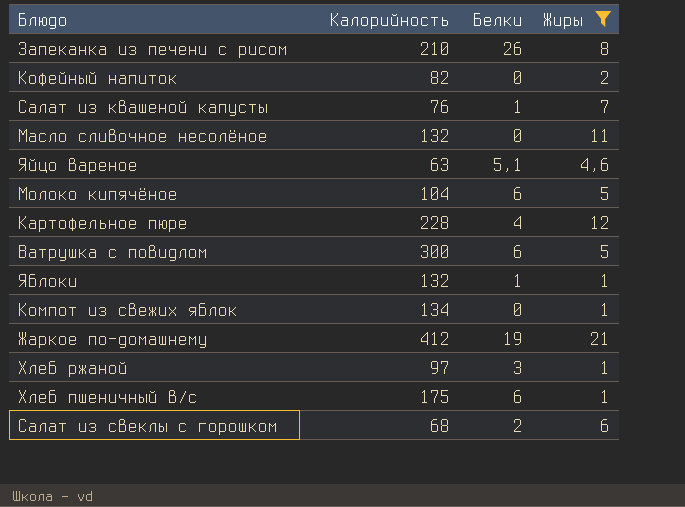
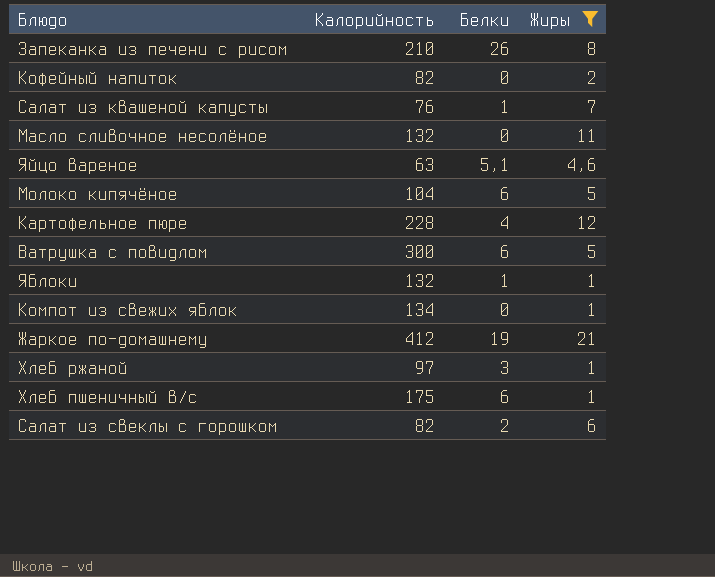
Салат из свеклы с горошком | Калорийность: 68 -> 82

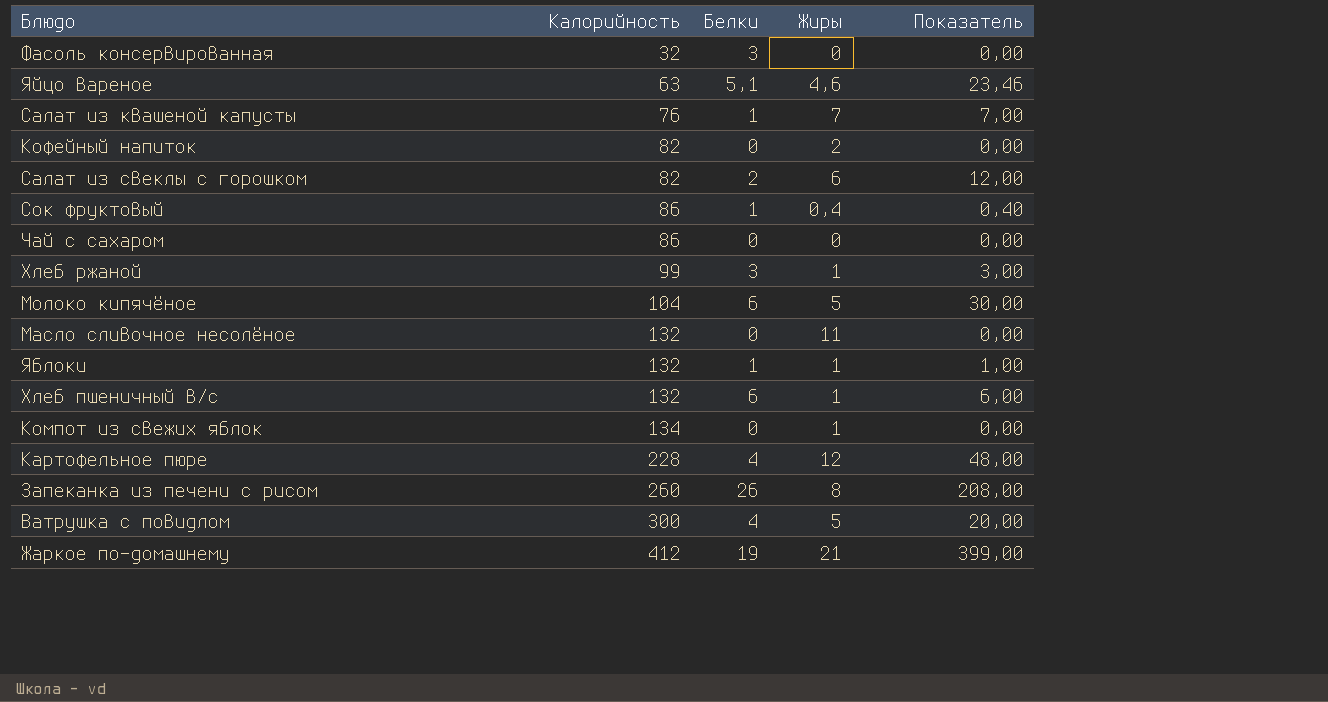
filter: Жиры >= 1 -> none
row order: none -> Калорийность ascending
column Показатель | formula: none -> [Белки] * [Жиры]
Хлеб ржаной | Калорийность: 97 -> 99
Хлеб пшеничный в/с | Калорийность: 175 -> 132
Запеканка из печени с рисом | Калорийность: 210 -> 260
Ватрушка с повидлом | Белки: 6 -> 4

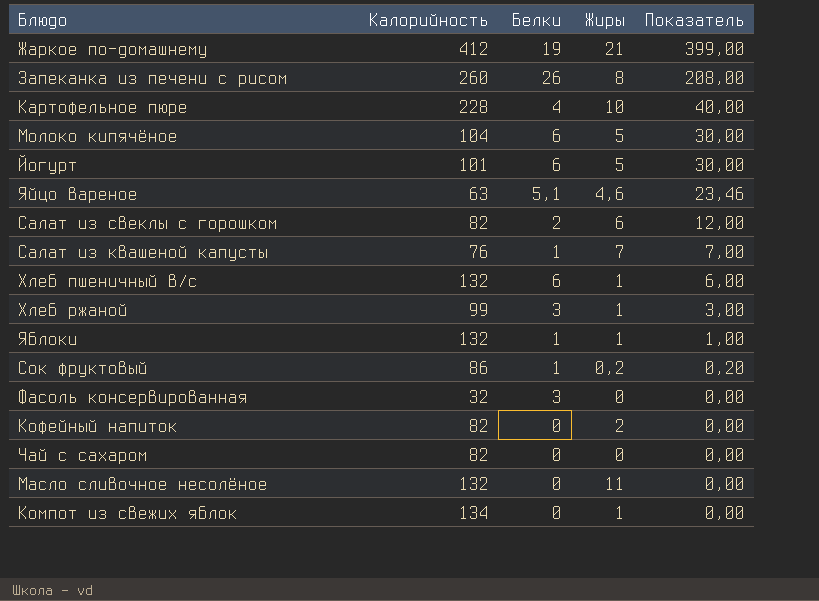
row order: Калорийность ascending -> Показатель descending
row Ватрушка с повидлом: 300 | 4 | 5 | 20,00 -> none
Картофельное пюре | Жиры: 12 -> 10
Картофельное пюре | Показатель: 48,00 -> 40,00
row Йогурт: none -> 101 | 6 | 5 | 30,00
Сок фруктовый | Жиры: 0,4 -> 0,2
Сок фруктовый | Показатель: 0,40 -> 0,20
Чай с сахаром | Калорийность: 86 -> 82

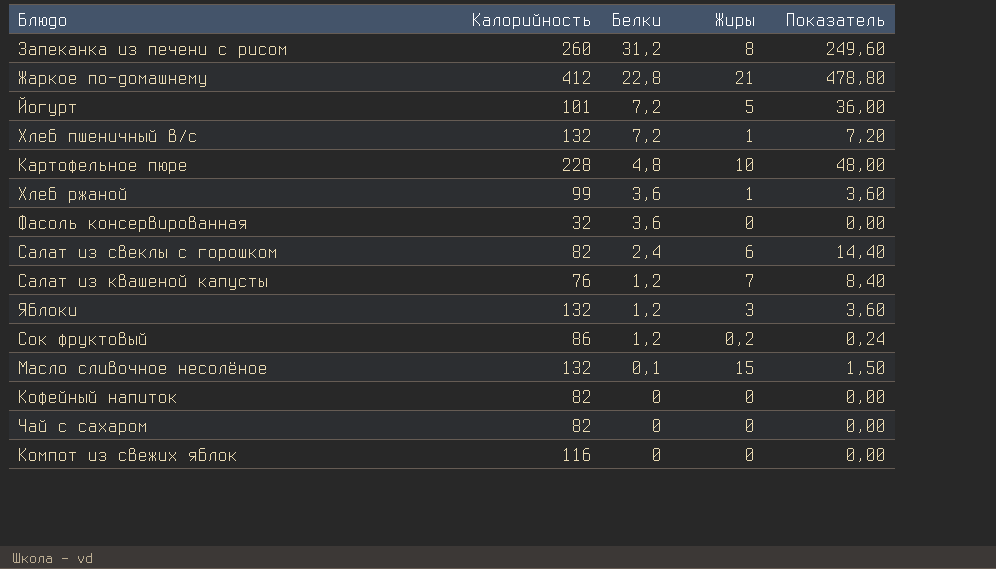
row order: Показатель descending -> Белки descending
row Молоко кипячёное: 104 | 6 | 5 | 30,00 -> none
row Яйцо вареное: 63 | 5,1 | 4,6 | 23,46 -> none
Запеканка из печени с рисом | Белки: 26 -> 31,2
Запеканка из печени с рисом | Показатель: 208,00 -> 249,60
Жаркое по-домашнему | Белки: 19 -> 22,8
Жаркое по-домашнему | Показатель: 399,00 -> 478,80
Йогурт | Белки: 6 -> 7,2
Йогурт | Показатель: 30,00 -> 36,00
Хлеб пшеничный в/с | Белки: 6 -> 7,2
Хлеб пшеничный в/с | Показатель: 6,00 -> 7,20
Картофельное пюре | Белки: 4 -> 4,8
Картофельное пюре | Показатель: 40,00 -> 48,00
Хлеб ржаной | Белки: 3 -> 3,6
Хлеб ржаной | Показатель: 3,00 -> 3,60
Фасоль консервированная | Белки: 3 -> 3,6
Салат из свеклы с горошком | Белки: 2 -> 2,4
Салат из свеклы с горошком | Показатель: 12,00 -> 14,40
Салат из квашеной капусты | Белки: 1 -> 1,2
Салат из квашеной капусты | Показатель: 7,00 -> 8,40
Яблоки | Белки: 1 -> 1,2
Яблоки | Жиры: 1 -> 3
Яблоки | Показатель: 1,00 -> 3,60
Сок фруктовый | Белки: 1 -> 1,2
Сок фруктовый | Показатель: 0,20 -> 0,24
Масло сливочное несолёное | Белки: 0 -> 0,1
Масло сливочное несолёное | Жиры: 11 -> 15
Масло сливочное несолёное | Показатель: 0,00 -> 1,50
Кофейный напиток | Жиры: 2 -> 0
Компот из свежих яблок | Калорийность: 134 -> 116
Компот из свежих яблок | Жиры: 1 -> 0

